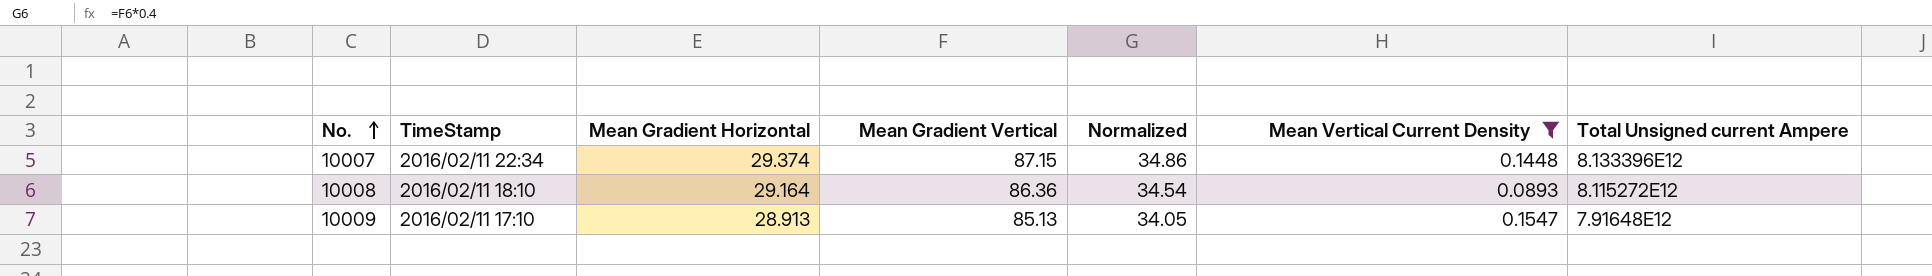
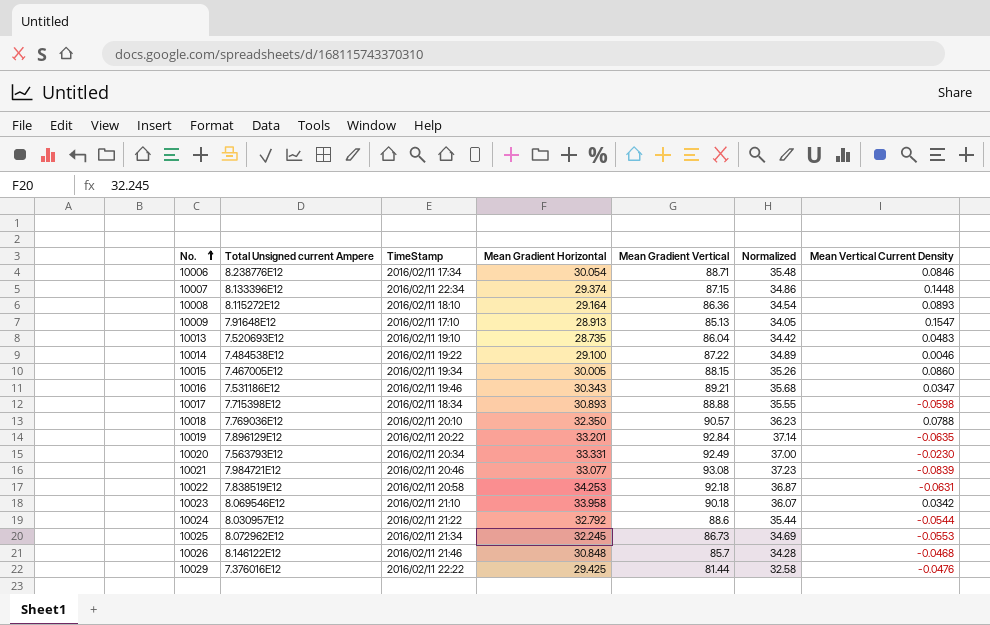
filter: Mean Vertical Current Density >= 0.0893 -> none
column Total Unsigned current Ampere | position: 7 -> 2

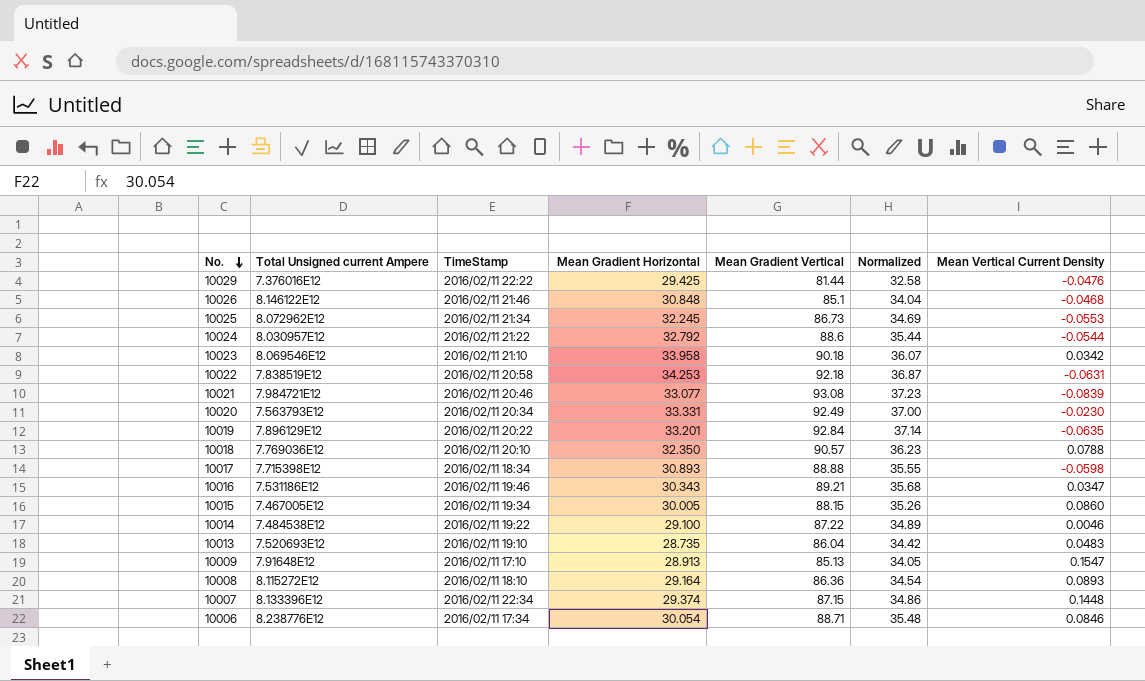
row order: No. ascending -> No. descending
10026 | Mean Gradient Vertical: 85.7 -> 85.1
10026 | Normalized: 34.28 -> 34.04

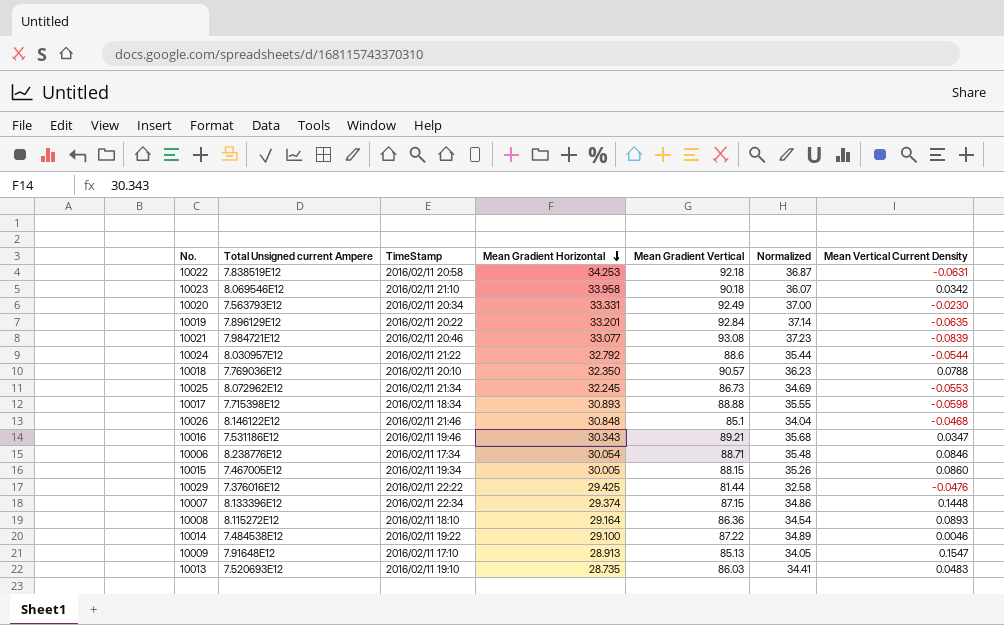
row order: No. descending -> Mean Gradient Horizontal descending
10013 | Mean Gradient Vertical: 86.04 -> 86.03
10013 | Normalized: 34.42 -> 34.41

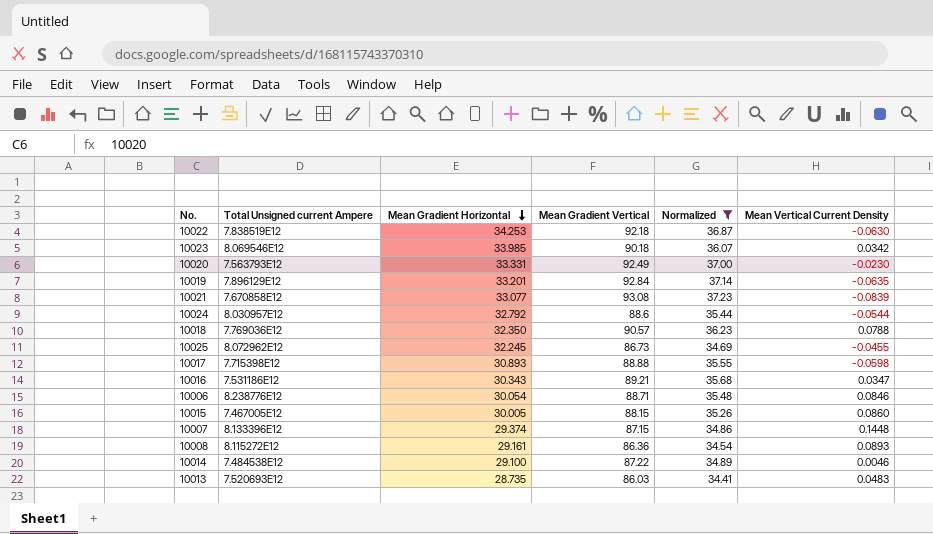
filter: none -> Normalized >= 34.41
column TimeStamp | position: 3 -> none
10022 | Mean Vertical Current Density: -0.0631 -> -0.0630
10023 | Mean Gradient Horizontal: 33.958 -> 33.985
10021 | Total Unsigned current Ampere: 7.984721E12 -> 7.670858E12
10025 | Mean Vertical Current Density: -0.0553 -> -0.0455
10008 | Mean Gradient Horizontal: 29.164 -> 29.161

